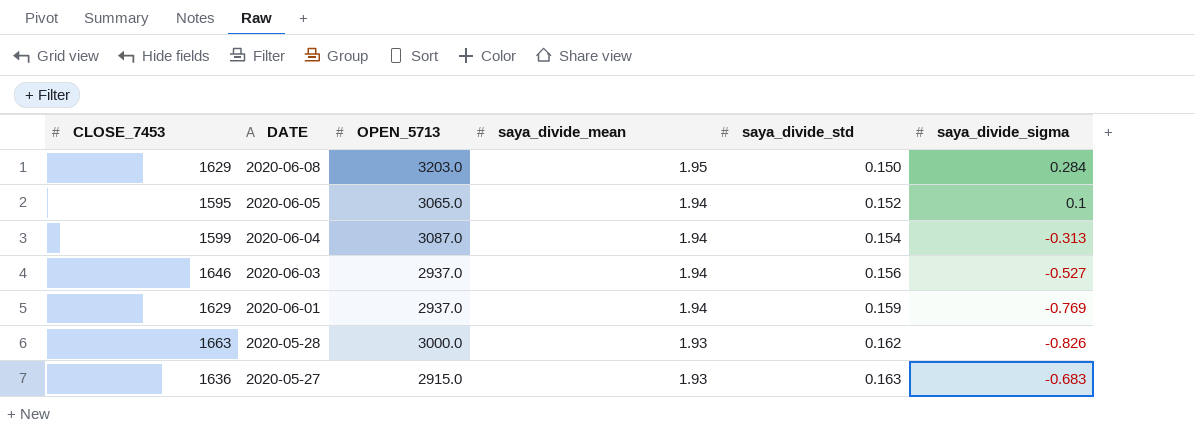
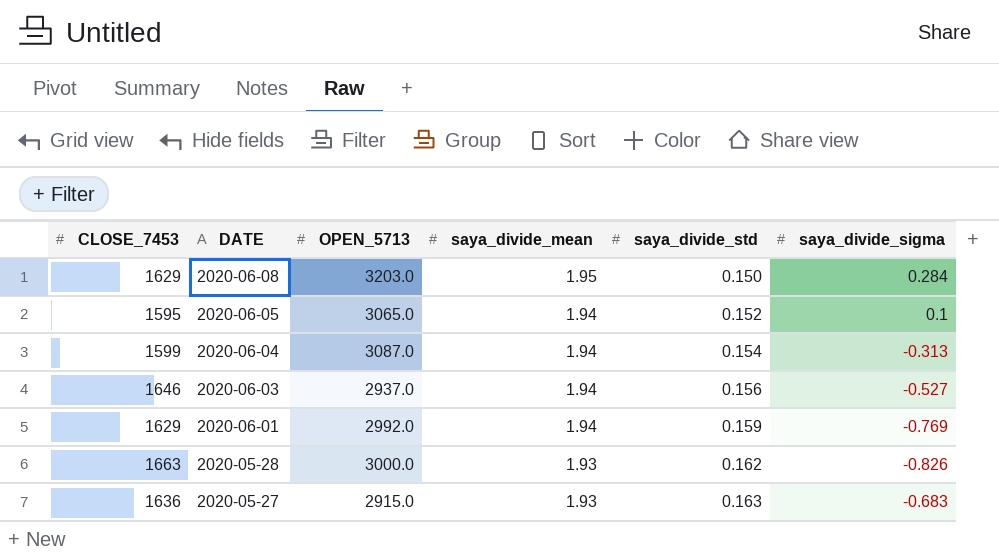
2020-06-01 | OPEN_5713: 2937.0 -> 2992.0

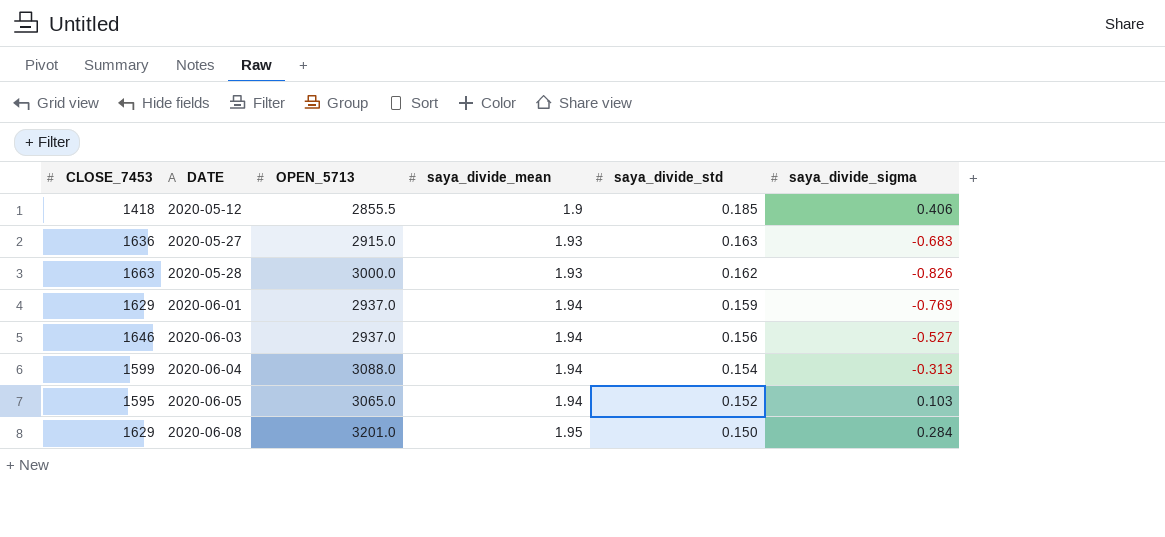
row order: DATE descending -> DATE ascending
row 2020-05-12: none -> 1418 | 2855.5 | 1.9 | 0.185 | 0.406
2020-06-01 | OPEN_5713: 2992.0 -> 2937.0
2020-06-04 | OPEN_5713: 3087.0 -> 3088.0
2020-06-05 | saya_divide_sigma: 0.1 -> 0.103
2020-06-08 | OPEN_5713: 3203.0 -> 3201.0

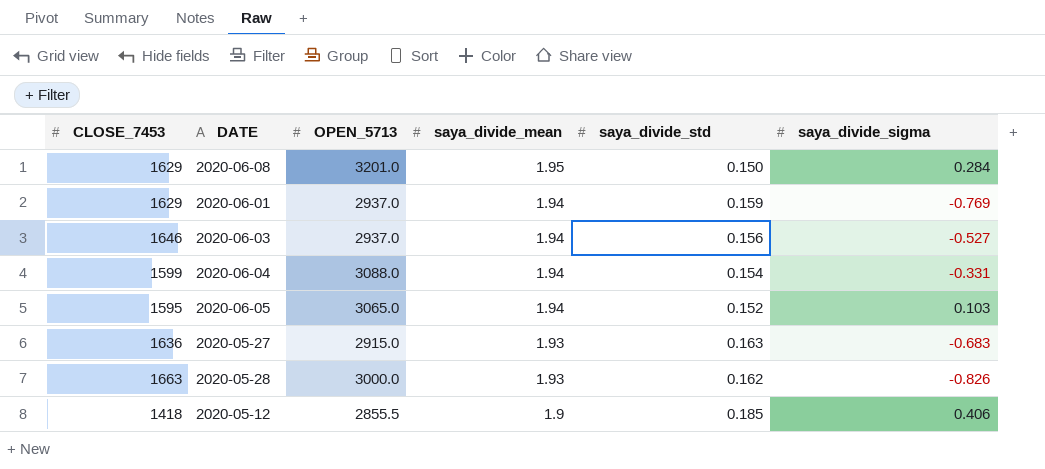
row order: DATE ascending -> saya_divide_mean descending
2020-06-04 | saya_divide_sigma: -0.313 -> -0.331

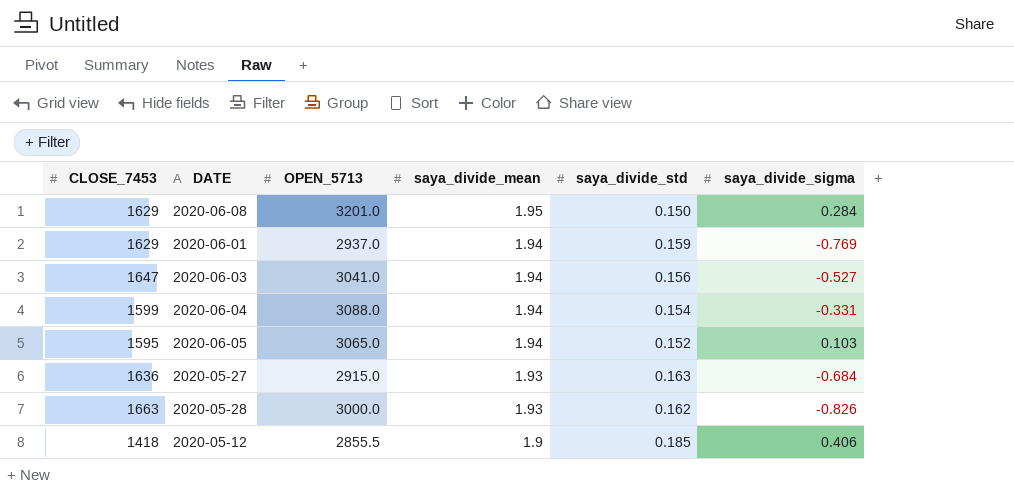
2020-06-03 | CLOSE_7453: 1646 -> 1647
2020-06-03 | OPEN_5713: 2937.0 -> 3041.0
2020-05-27 | saya_divide_sigma: -0.683 -> -0.684

